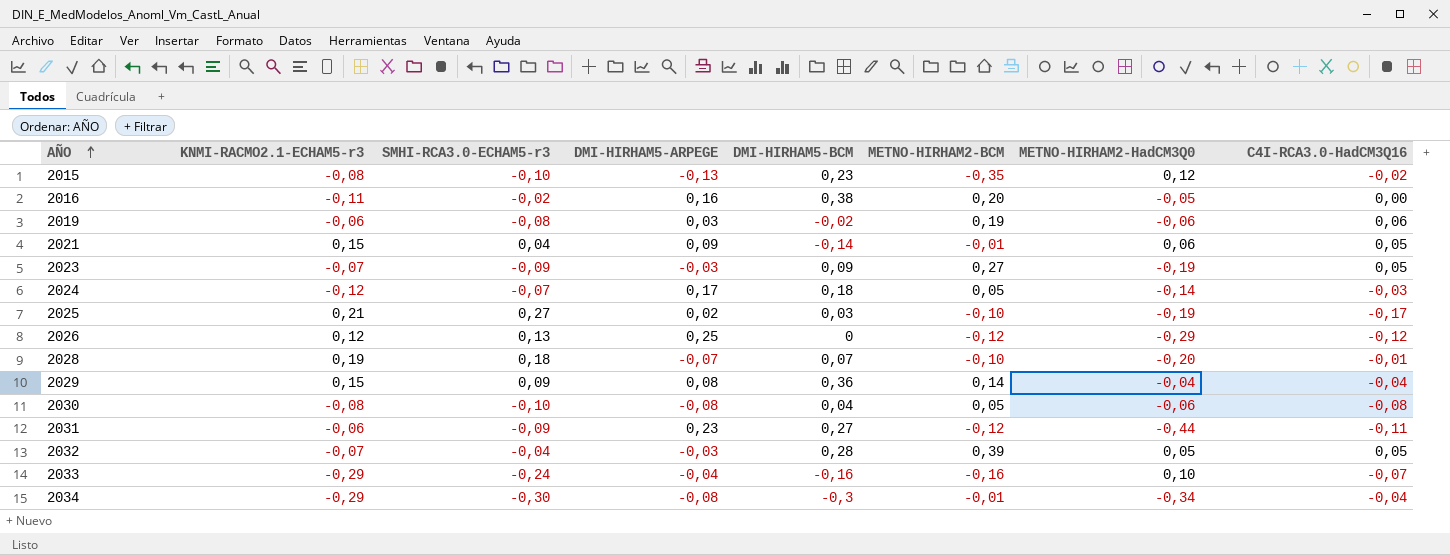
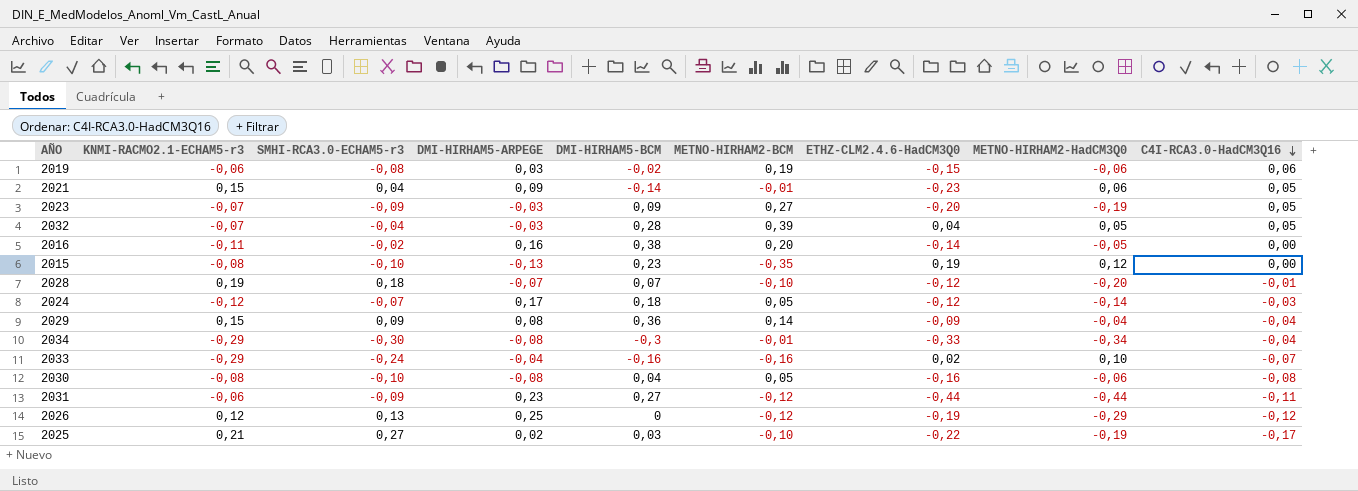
row order: AÑO ascending -> C4I-RCA3.0-HadCM3Q16 descending
column ETHZ-CLM2.4.6-HadCM3Q0 | position: none -> 7
2015 | C4I-RCA3.0-HadCM3Q16: -0,02 -> 0,00

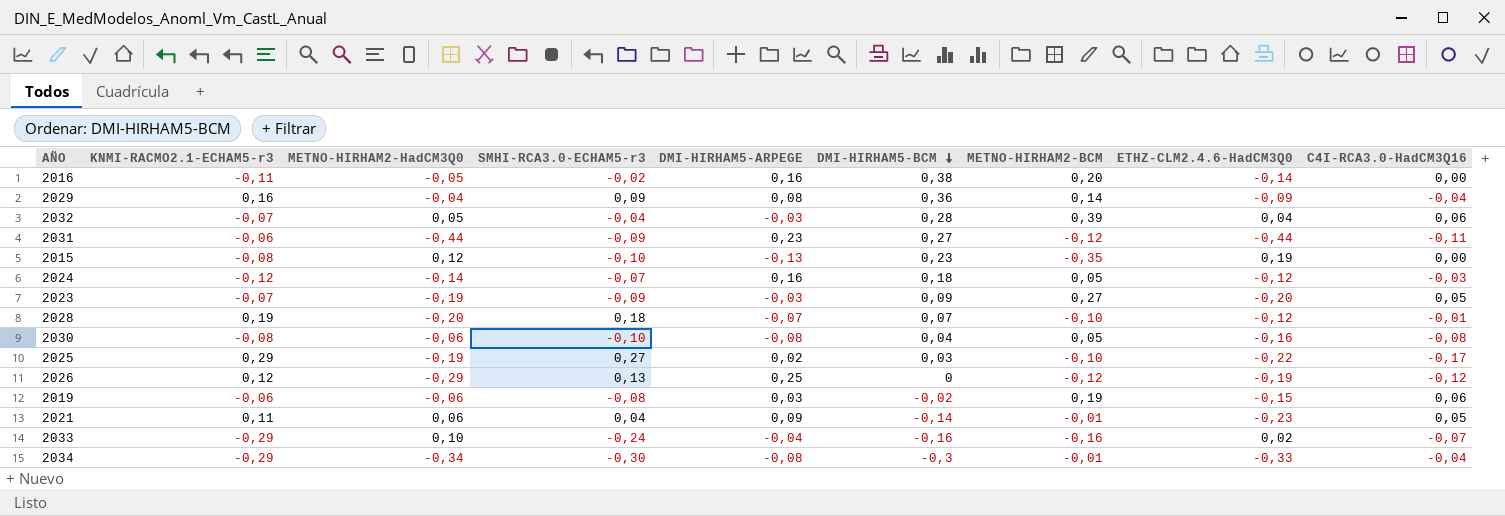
row order: C4I-RCA3.0-HadCM3Q16 descending -> DMI-HIRHAM5-BCM descending
column METNO-HIRHAM2-HadCM3Q0 | position: 8 -> 3
2029 | KNMI-RACMO2.1-ECHAM5-r3: 0,15 -> 0,16
2032 | C4I-RCA3.0-HadCM3Q16: 0,05 -> 0,06
2024 | DMI-HIRHAM5-ARPEGE: 0,17 -> 0,16
2025 | KNMI-RACMO2.1-ECHAM5-r3: 0,21 -> 0,29
2021 | KNMI-RACMO2.1-ECHAM5-r3: 0,15 -> 0,11

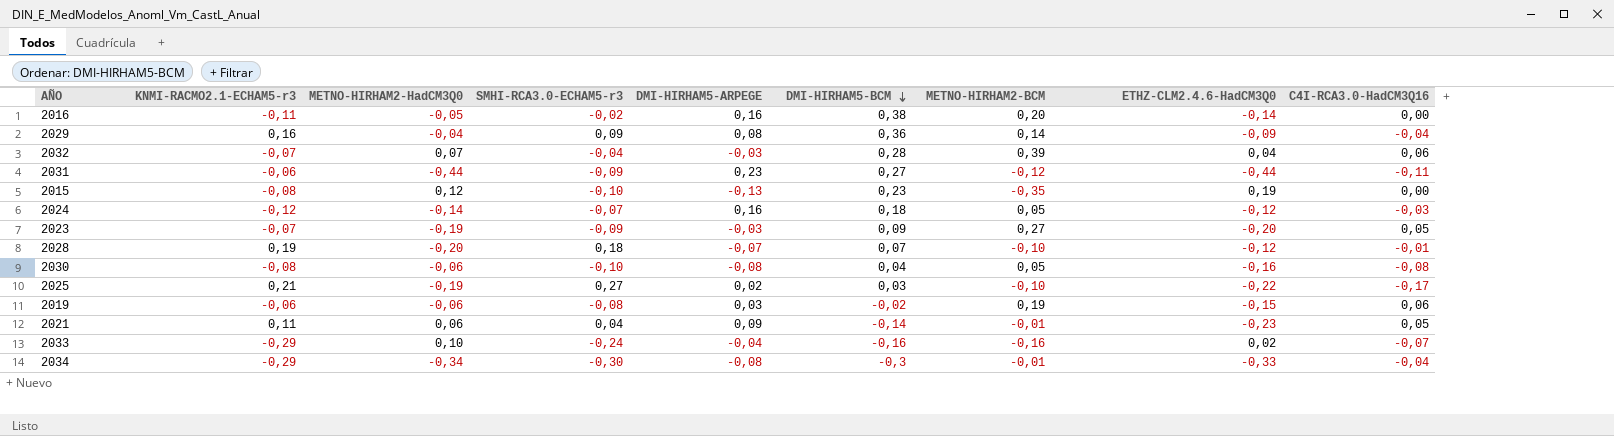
row 2026: 0,12 | -0,29 | 0,13 | 0,25 | 0 | -0,12 | -0,19 | -0,12 -> none
2032 | METNO-HIRHAM2-HadCM3Q0: 0,05 -> 0,07
2025 | KNMI-RACMO2.1-ECHAM5-r3: 0,29 -> 0,21

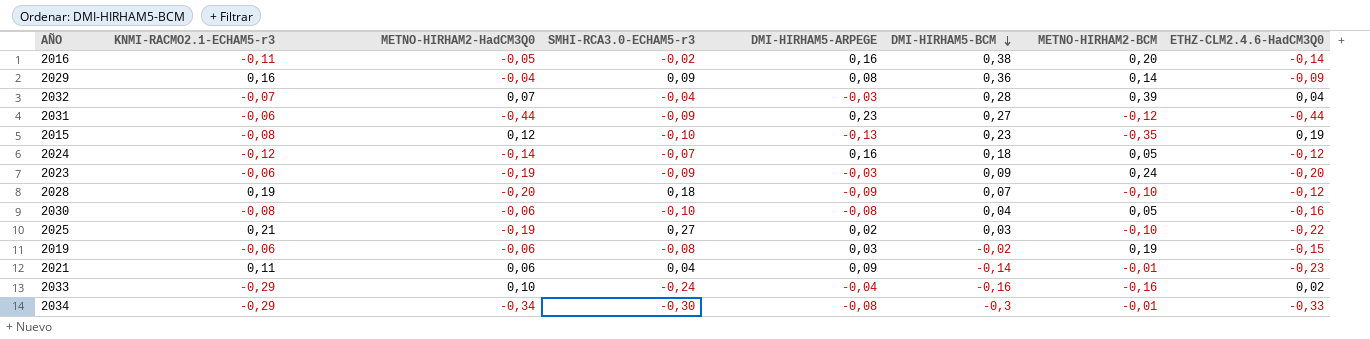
column C4I-RCA3.0-HadCM3Q16 | position: 9 -> none
2023 | KNMI-RACMO2.1-ECHAM5-r3: -0,07 -> -0,06
2023 | METNO-HIRHAM2-BCM: 0,27 -> 0,24
2028 | DMI-HIRHAM5-ARPEGE: -0,07 -> -0,09

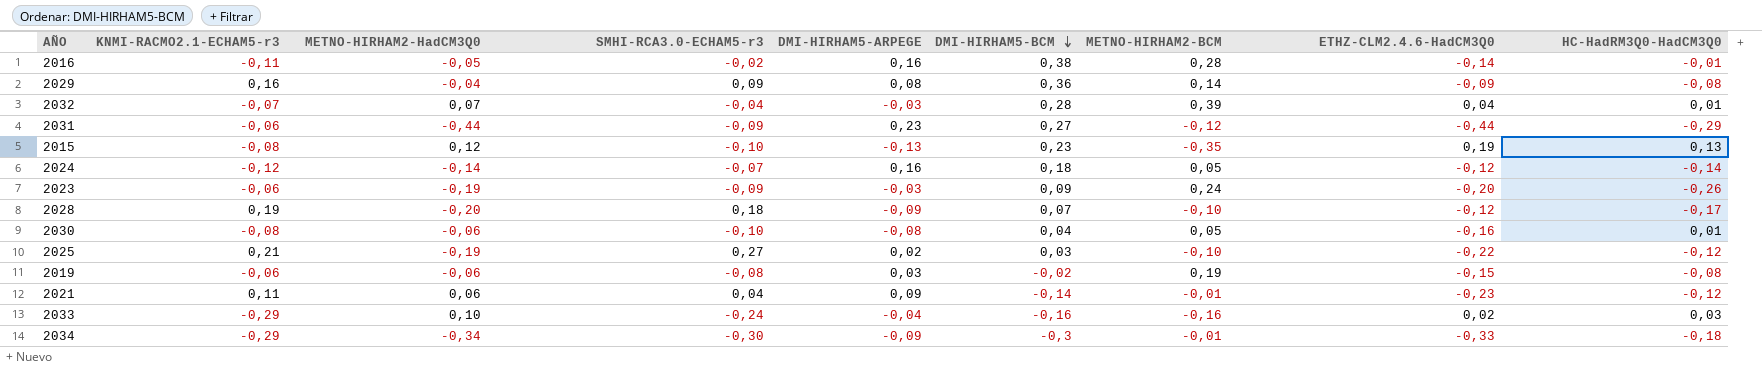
column HC-HadRM3Q0-HadCM3Q0 | position: none -> 9
2016 | METNO-HIRHAM2-BCM: 0,20 -> 0,28
2034 | DMI-HIRHAM5-ARPEGE: -0,08 -> -0,09

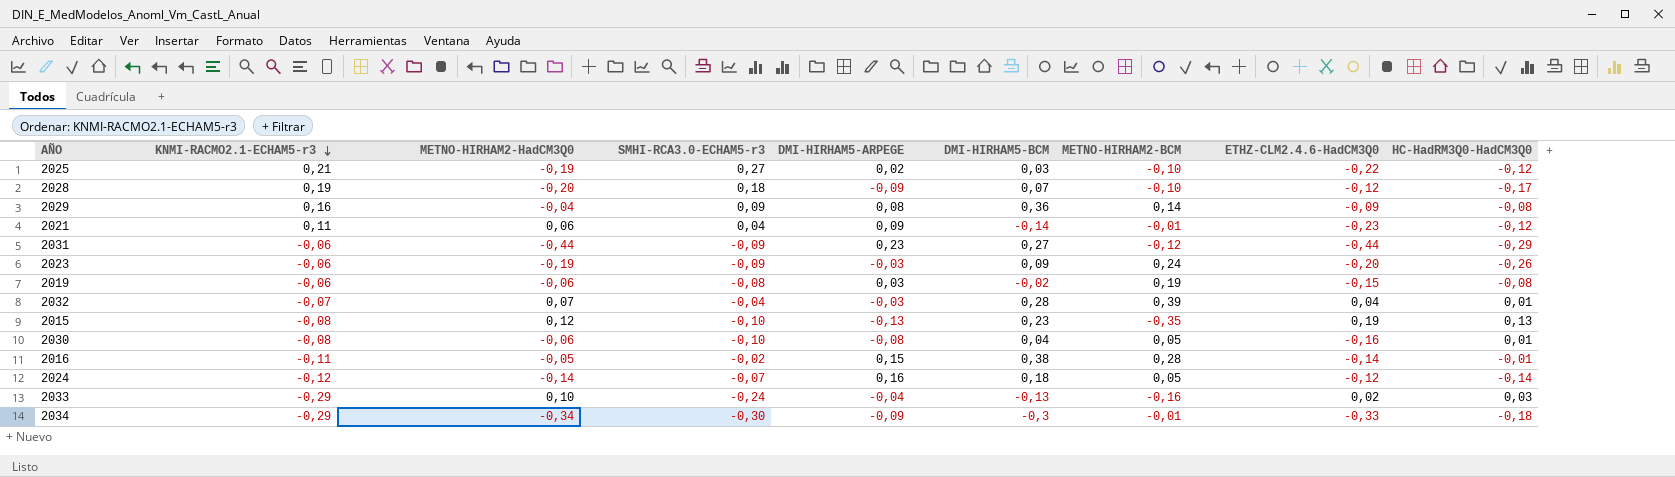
row order: DMI-HIRHAM5-BCM descending -> KNMI-RACMO2.1-ECHAM5-r3 descending
2016 | DMI-HIRHAM5-ARPEGE: 0,16 -> 0,15
2033 | DMI-HIRHAM5-BCM: -0,16 -> -0,13

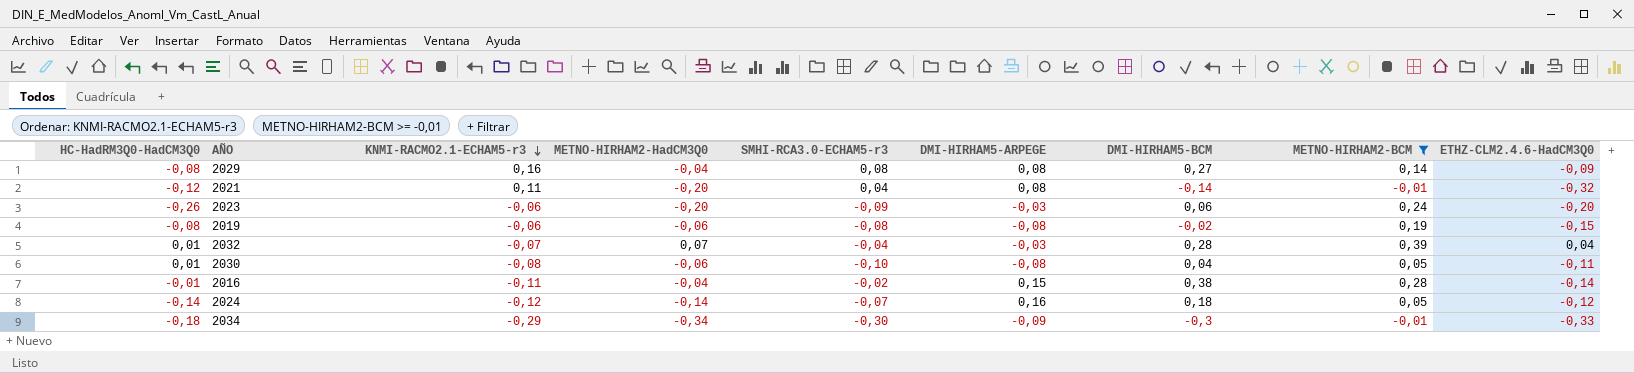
filter: none -> METNO-HIRHAM2-BCM >= -0,01
column HC-HadRM3Q0-HadCM3Q0 | position: 9 -> 1
2029 | SMHI-RCA3.0-ECHAM5-r3: 0,09 -> 0,08
2029 | DMI-HIRHAM5-BCM: 0,36 -> 0,27
2021 | METNO-HIRHAM2-HadCM3Q0: 0,06 -> -0,20
2021 | DMI-HIRHAM5-ARPEGE: 0,09 -> 0,08
2021 | ETHZ-CLM2.4.6-HadCM3Q0: -0,23 -> -0,32
2023 | METNO-HIRHAM2-HadCM3Q0: -0,19 -> -0,20
2023 | DMI-HIRHAM5-BCM: 0,09 -> 0,06
2019 | DMI-HIRHAM5-ARPEGE: 0,03 -> -0,08
2030 | ETHZ-CLM2.4.6-HadCM3Q0: -0,16 -> -0,11
2016 | METNO-HIRHAM2-HadCM3Q0: -0,05 -> -0,04

